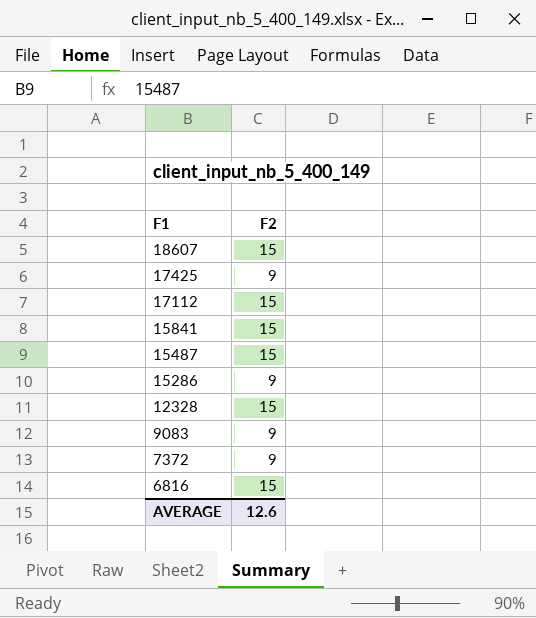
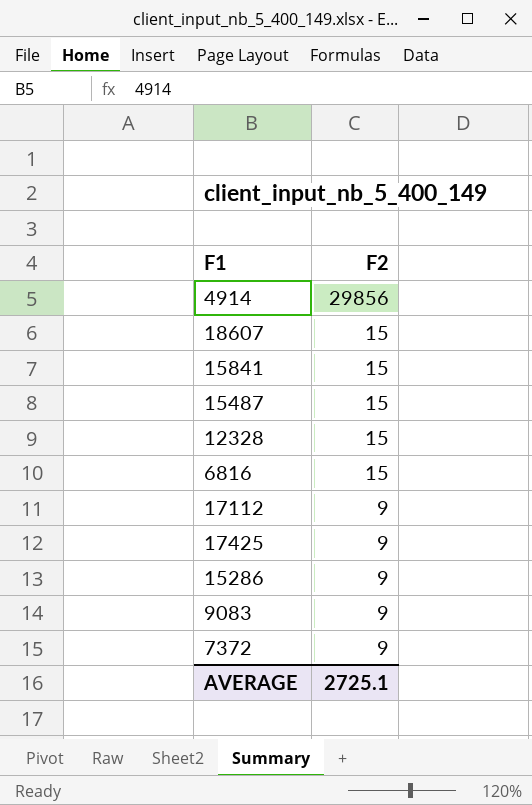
row order: F1 descending -> F2 descending
row 4914: none -> 29856
17112 | F2: 15 -> 9
AVERAGE | F2: 12.6 -> 2725.1

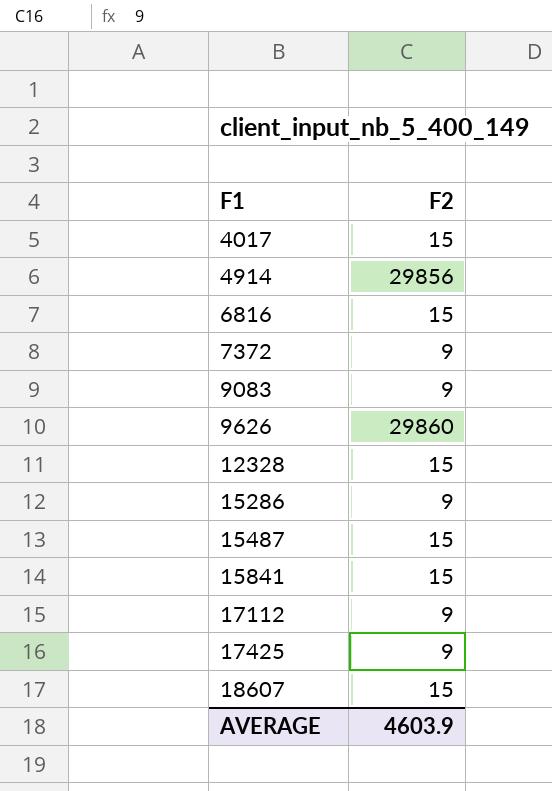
row order: F2 descending -> F1 ascending
row 4017: none -> 15
row 9626: none -> 29860
AVERAGE | F2: 2725.1 -> 4603.9

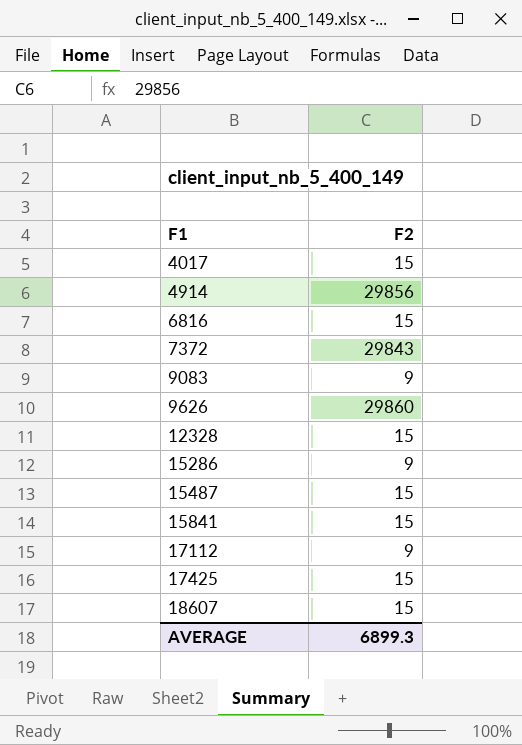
7372 | F2: 9 -> 29843
17425 | F2: 9 -> 15
AVERAGE | F2: 4603.9 -> 6899.3

